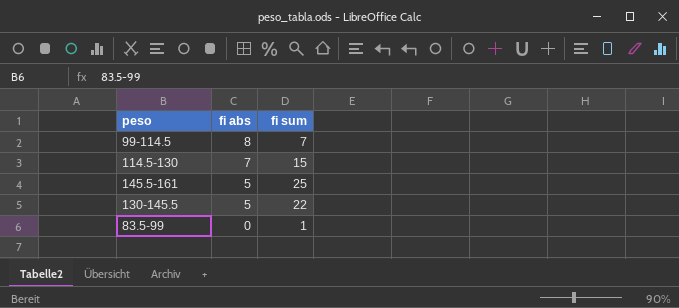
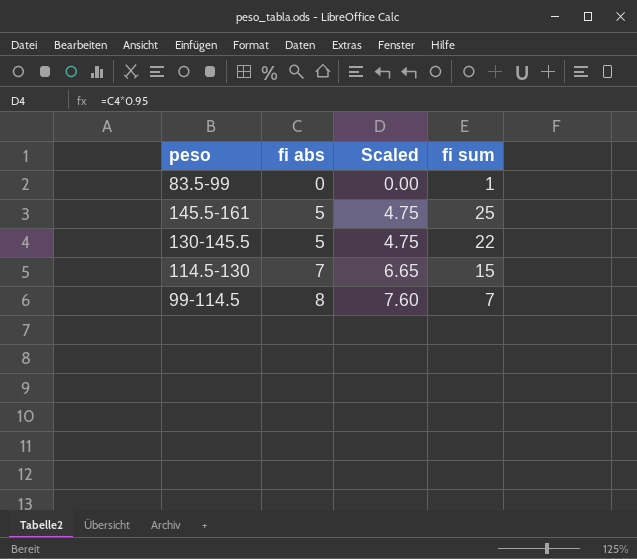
row order: fi abs descending -> fi abs ascending
column Scaled | formula: none -> [fi abs] * 0.95

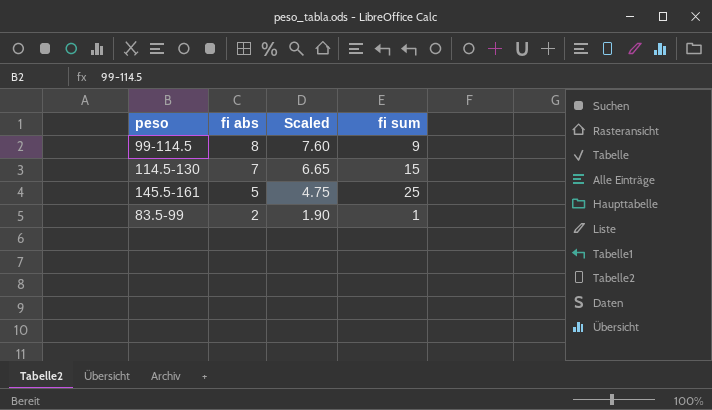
row order: fi abs ascending -> fi abs descending
row 130-145.5: 5 | 4.75 | 22 -> none
99-114.5 | fi sum: 7 -> 9
83.5-99 | fi abs: 0 -> 2
83.5-99 | Scaled: 0.00 -> 1.90

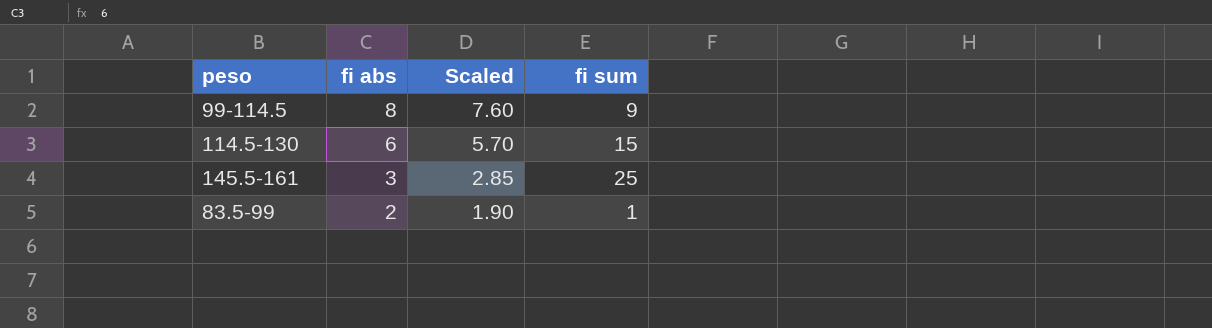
114.5-130 | fi abs: 7 -> 6
114.5-130 | Scaled: 6.65 -> 5.70
145.5-161 | fi abs: 5 -> 3
145.5-161 | Scaled: 4.75 -> 2.85

